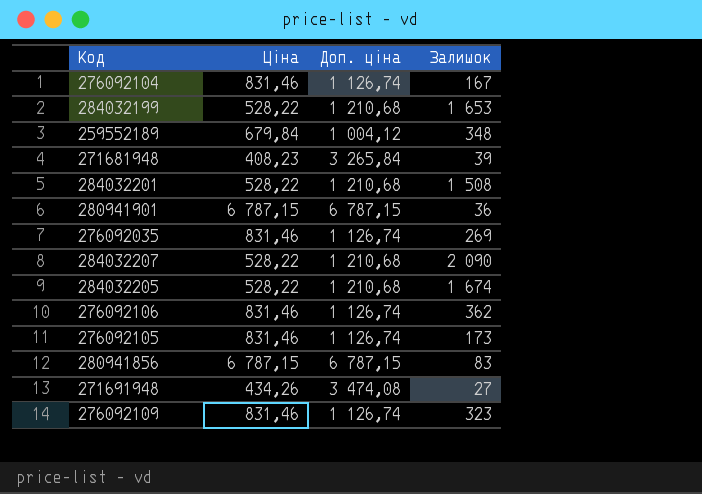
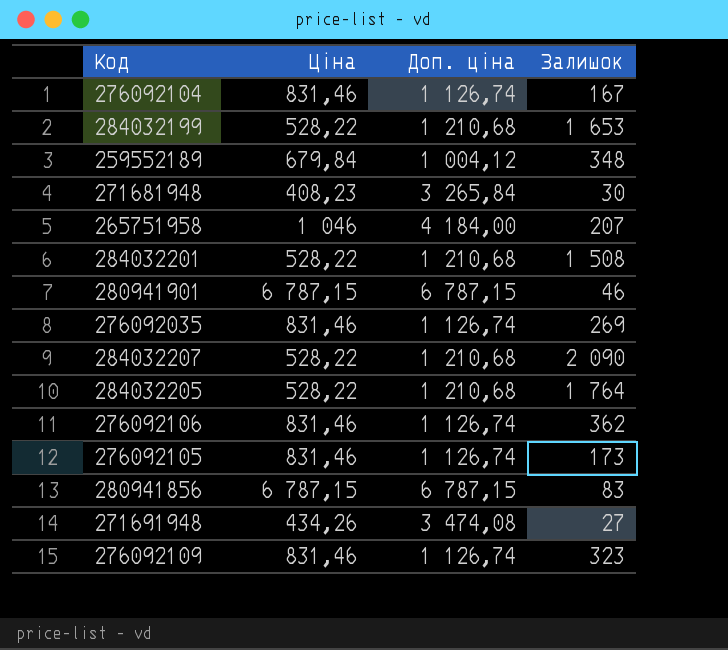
271681948 | Залишок: 39 -> 30
row 265751958: none -> 1 046 | 4 184,00 | 207
280941901 | Залишок: 36 -> 46
284032205 | Залишок: 1 674 -> 1 764

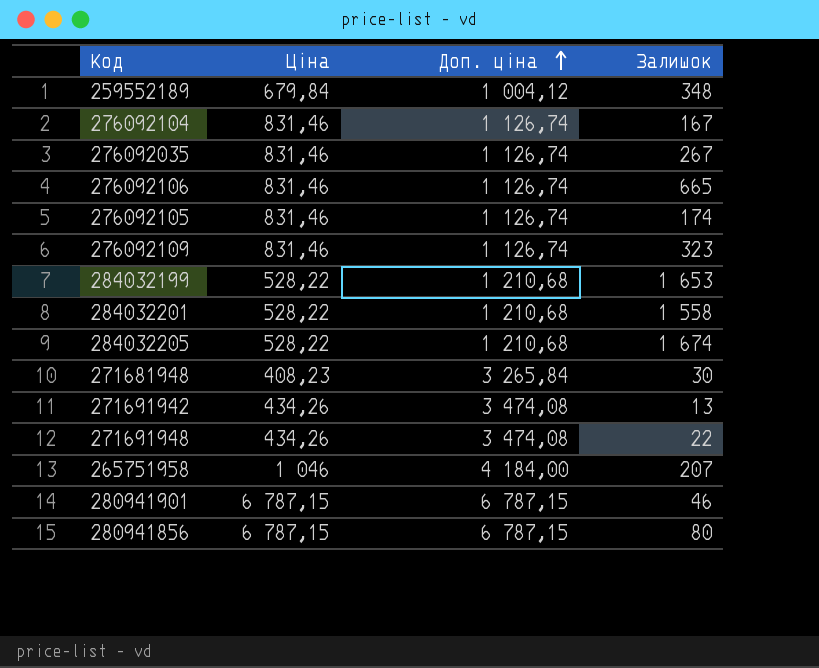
row order: none -> Доп. ціна ascending
row 284032207: 528,22 | 1 210,68 | 2 090 -> none
276092035 | Залишок: 269 -> 267
276092106 | Залишок: 362 -> 665
276092105 | Залишок: 173 -> 174
284032201 | Залишок: 1 508 -> 1 558
284032205 | Залишок: 1 764 -> 1 674
row 271691942: none -> 434,26 | 3 474,08 | 13
271691948 | Залишок: 27 -> 22
280941856 | Залишок: 83 -> 80

